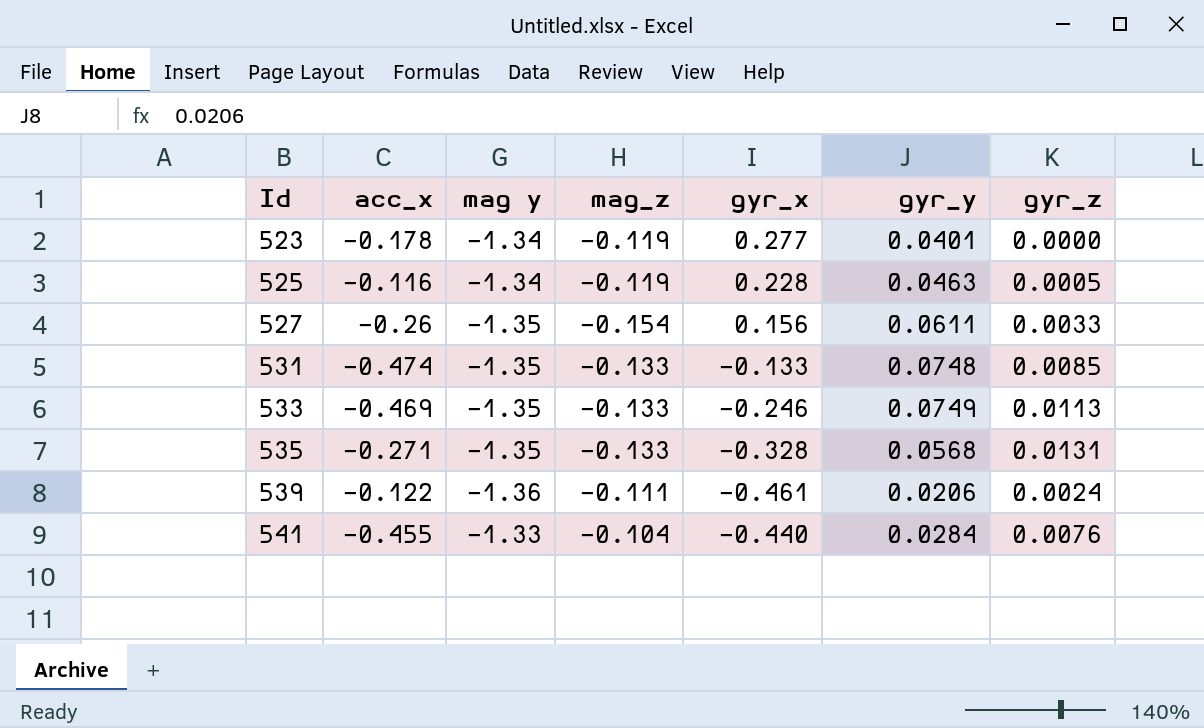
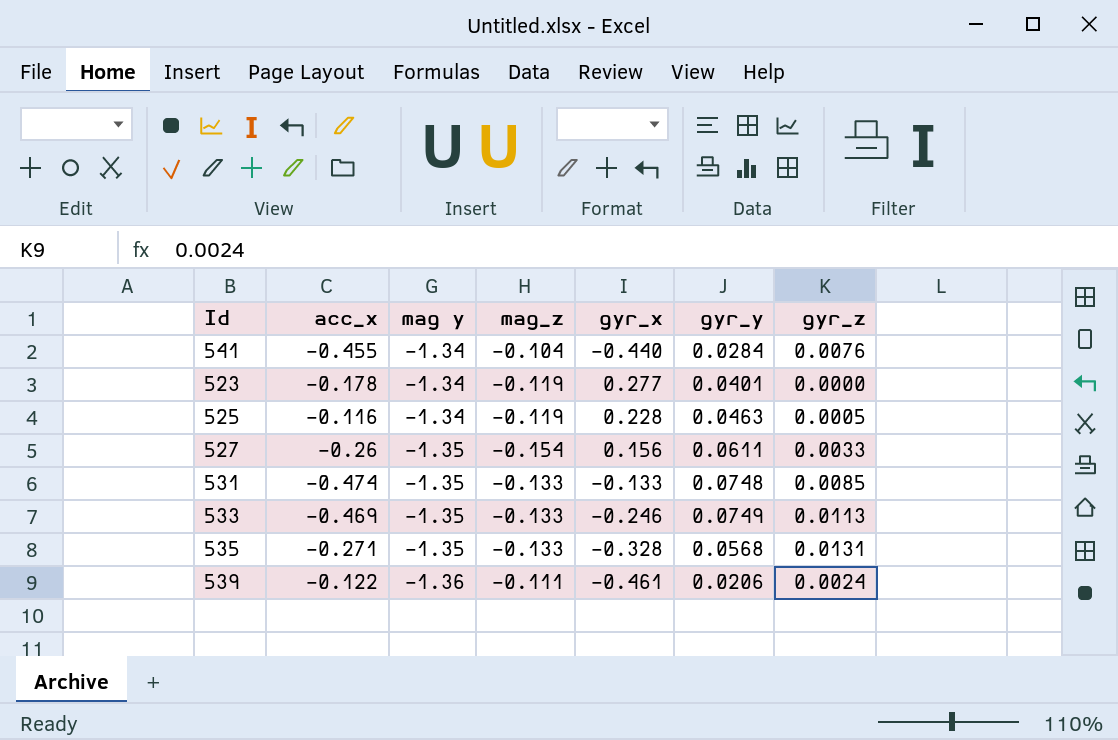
row order: Id ascending -> mag y descending
541 | mag y: -1.33 -> -1.34

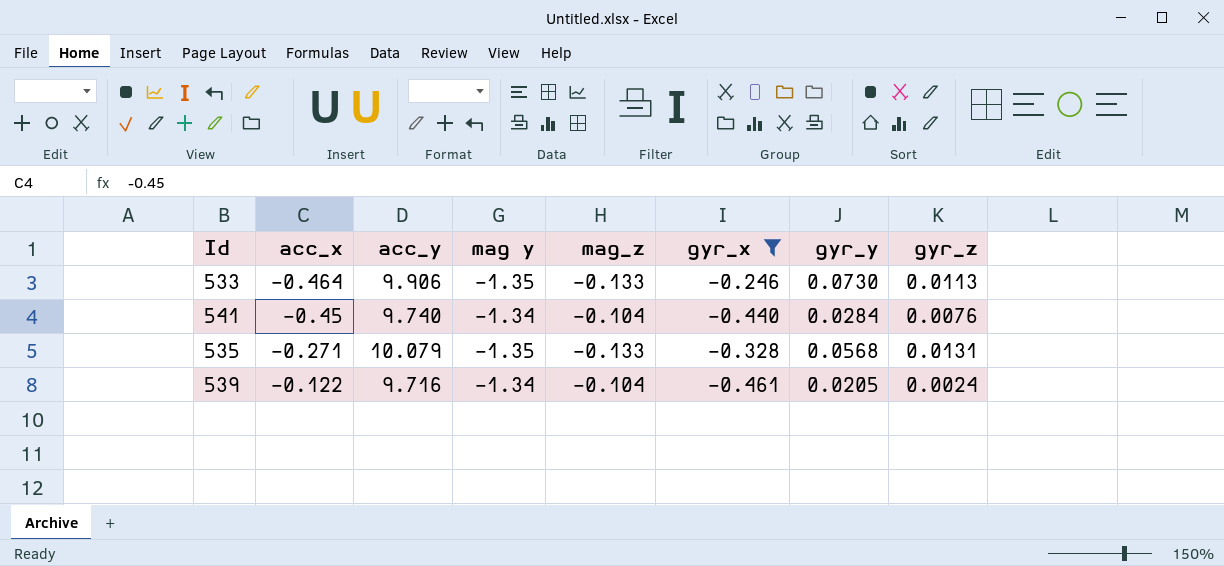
filter: none -> gyr_x <= -0.246
row order: mag y descending -> acc_x ascending
column acc_y | position: none -> 3
533 | acc_x: -0.469 -> -0.464
533 | gyr_y: 0.0749 -> 0.0730
541 | acc_x: -0.455 -> -0.45
539 | mag y: -1.36 -> -1.34
539 | mag_z: -0.111 -> -0.104
539 | gyr_y: 0.0206 -> 0.0205

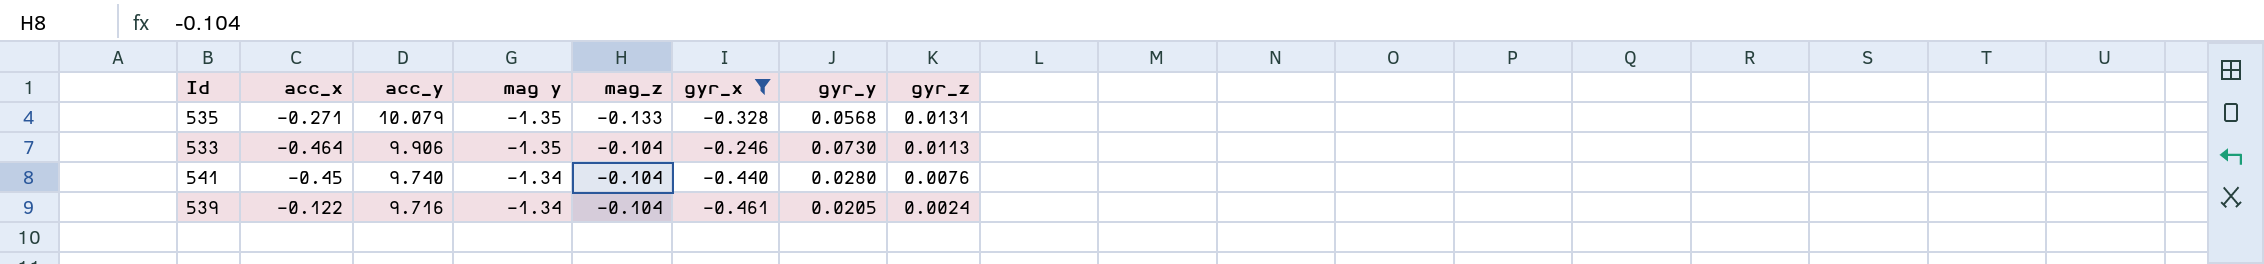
row order: acc_x ascending -> acc_y descending
533 | mag_z: -0.133 -> -0.104
541 | gyr_y: 0.0284 -> 0.0280

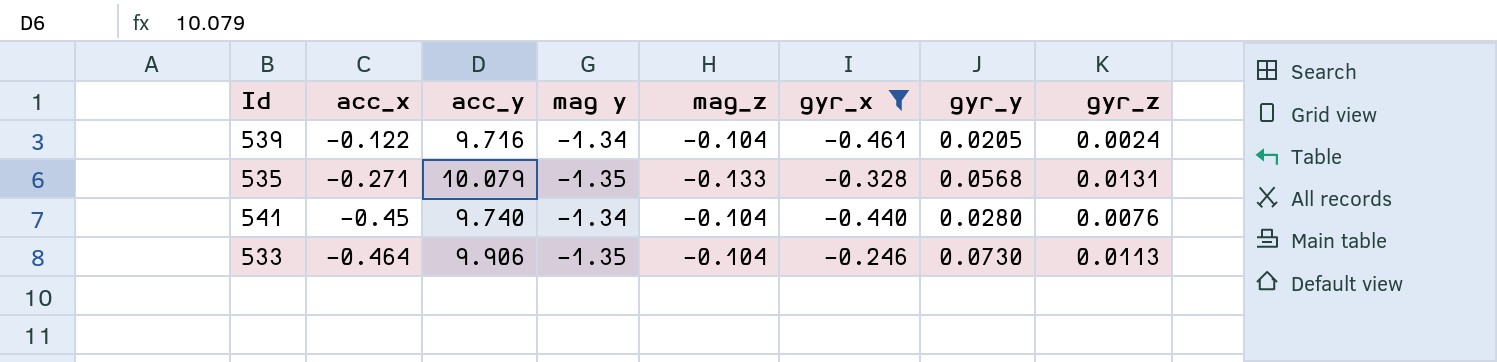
row order: acc_y descending -> acc_x descending

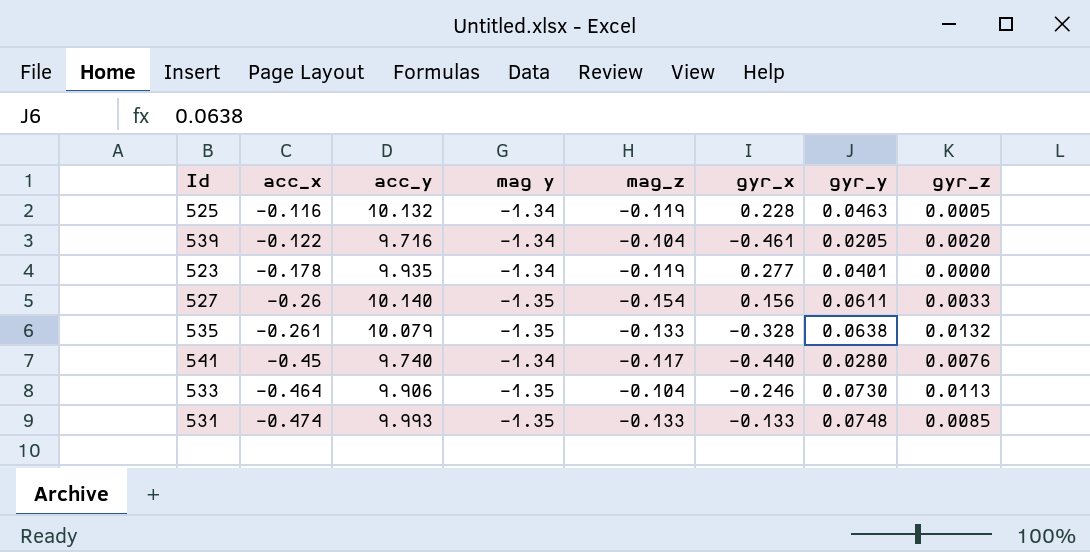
filter: gyr_x <= -0.246 -> none
539 | gyr_z: 0.0024 -> 0.0020
535 | acc_x: -0.271 -> -0.261
535 | gyr_y: 0.0568 -> 0.0638
535 | gyr_z: 0.0131 -> 0.0132
541 | mag_z: -0.104 -> -0.117

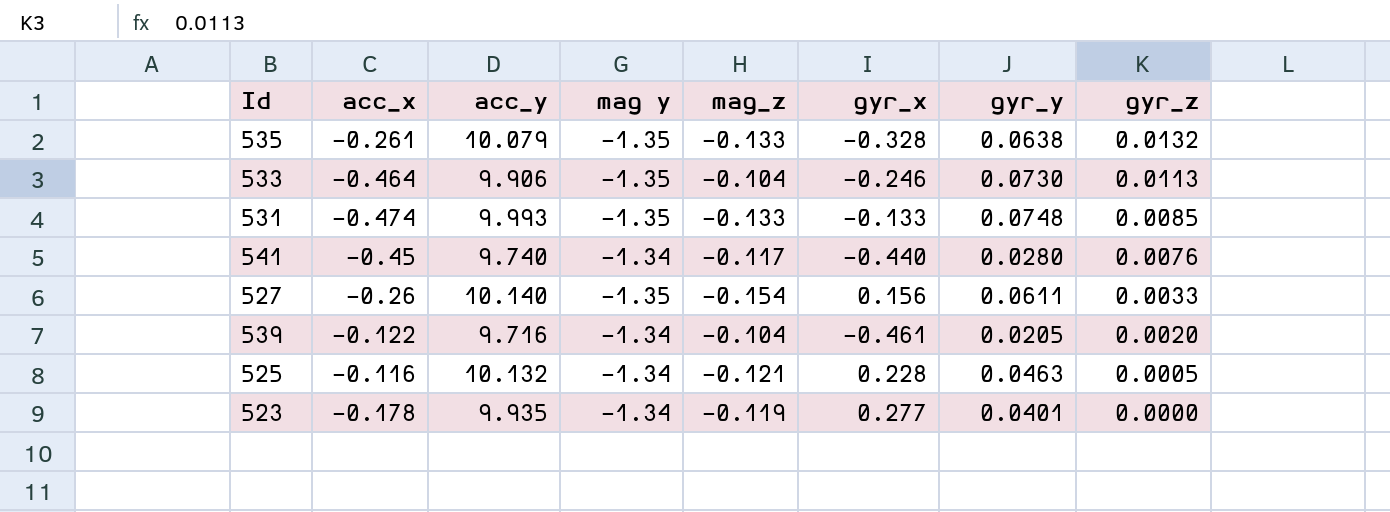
row order: acc_x descending -> gyr_z descending
525 | mag_z: -0.119 -> -0.121

